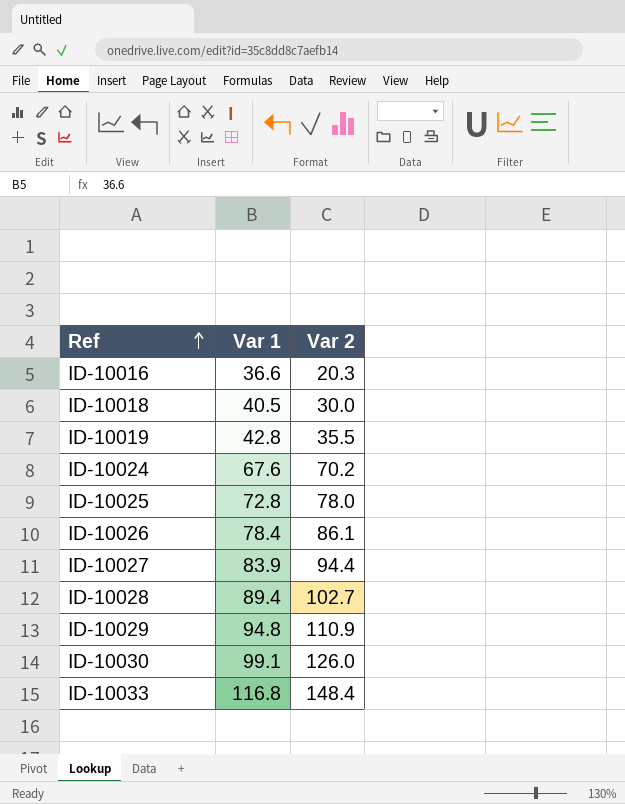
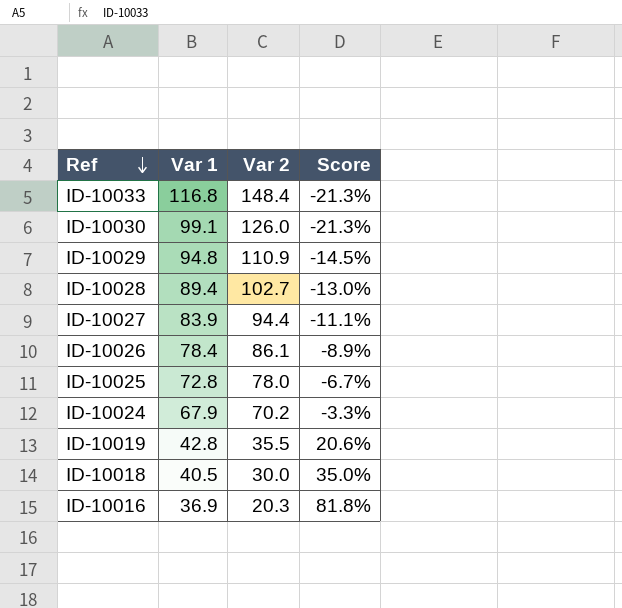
row order: Ref ascending -> Ref descending
column Score | formula: none -> ([Var 1] - [Var 2]) / [Var 2]
ID-10024 | Var 1: 67.6 -> 67.9
ID-10016 | Var 1: 36.6 -> 36.9

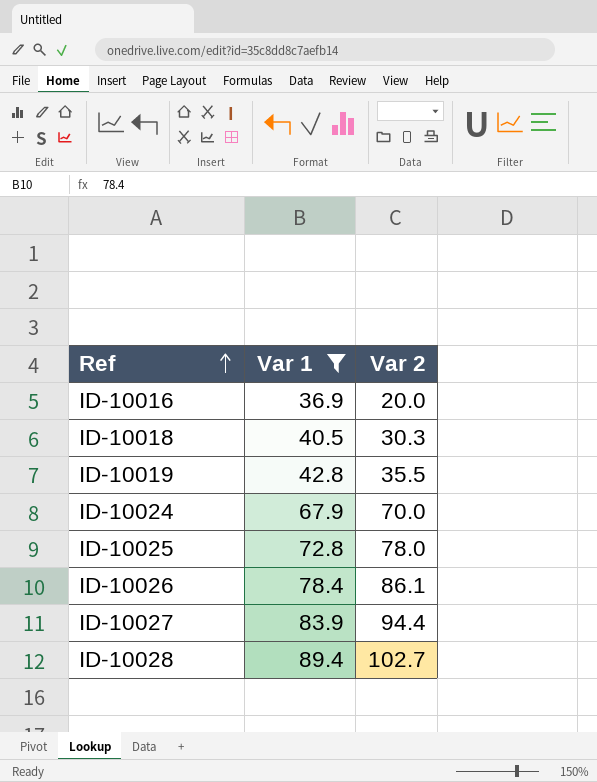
filter: none -> Var 1 <= 89.4
row order: Ref descending -> Ref ascending
column Score | formula: ([Var 1] - [Var 2]) / [Var 2] -> none
ID-10016 | Var 2: 20.3 -> 20.0
ID-10018 | Var 2: 30.0 -> 30.3
ID-10024 | Var 2: 70.2 -> 70.0

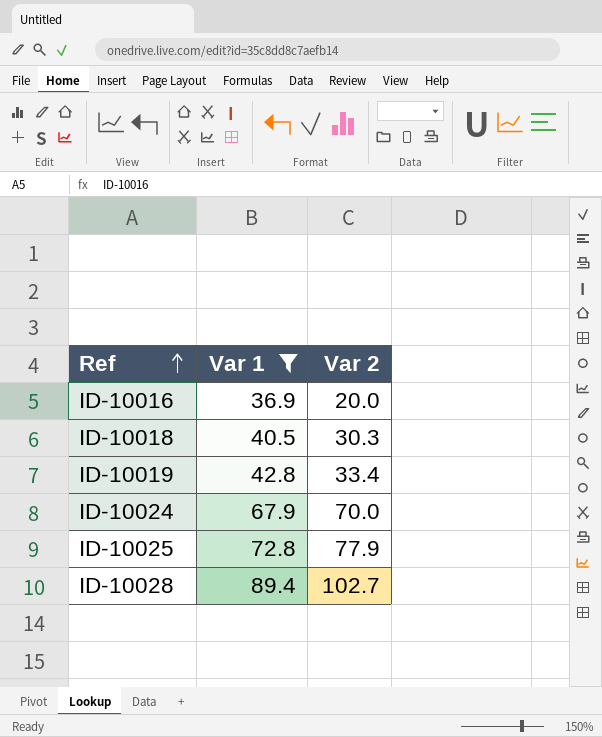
row ID-10026: 78.4 | 86.1 -> none
row ID-10027: 83.9 | 94.4 -> none
ID-10019 | Var 2: 35.5 -> 33.4
ID-10025 | Var 2: 78.0 -> 77.9

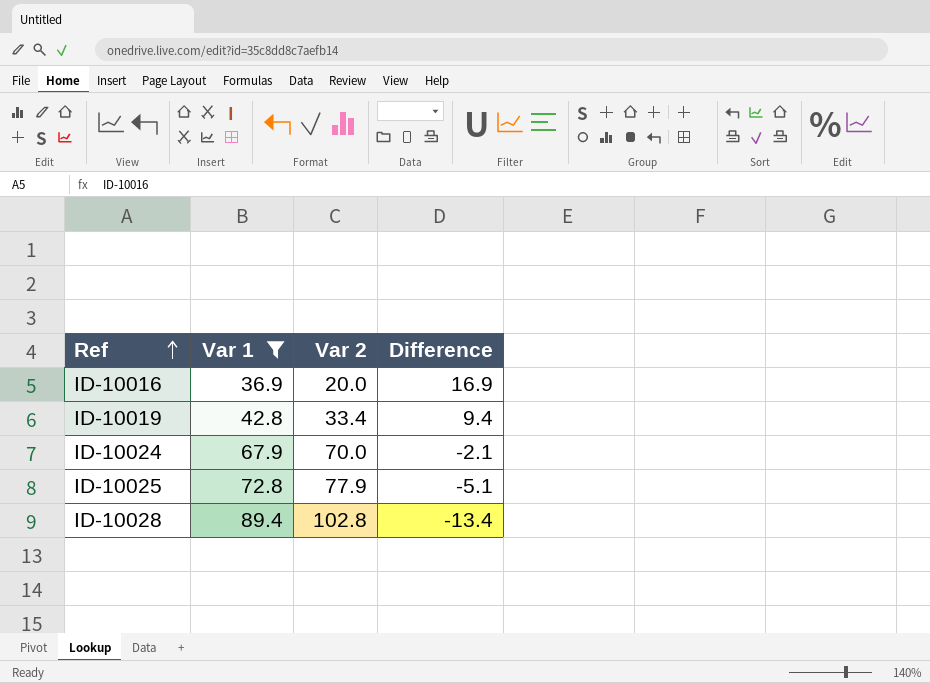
column Difference | formula: none -> [Var 1] - [Var 2]
row ID-10018: 40.5 | 30.3 -> none
ID-10028 | Var 2: 102.7 -> 102.8

